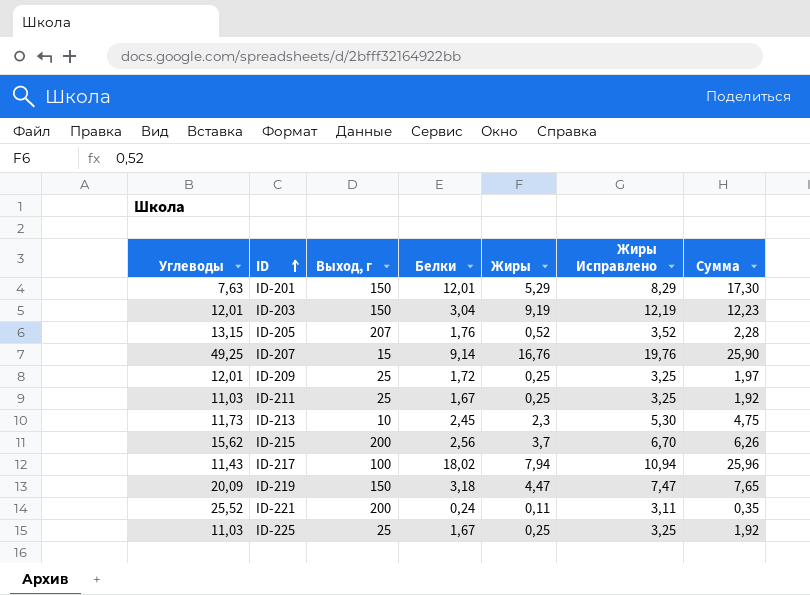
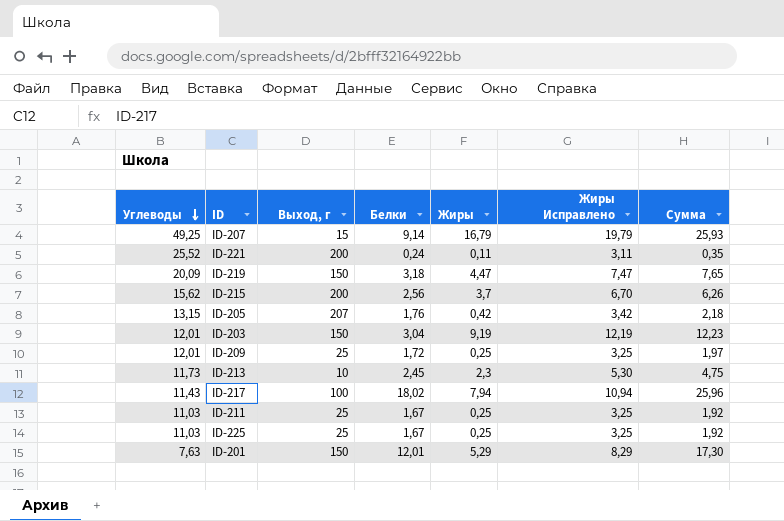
row order: ID ascending -> Углеводы descending
ID-207 | Жиры: 16,76 -> 16,79
ID-207 | Жиры Исправлено: 19,76 -> 19,79
ID-207 | Сумма: 25,90 -> 25,93
ID-205 | Жиры: 0,52 -> 0,42
ID-205 | Жиры Исправлено: 3,52 -> 3,42
ID-205 | Сумма: 2,28 -> 2,18

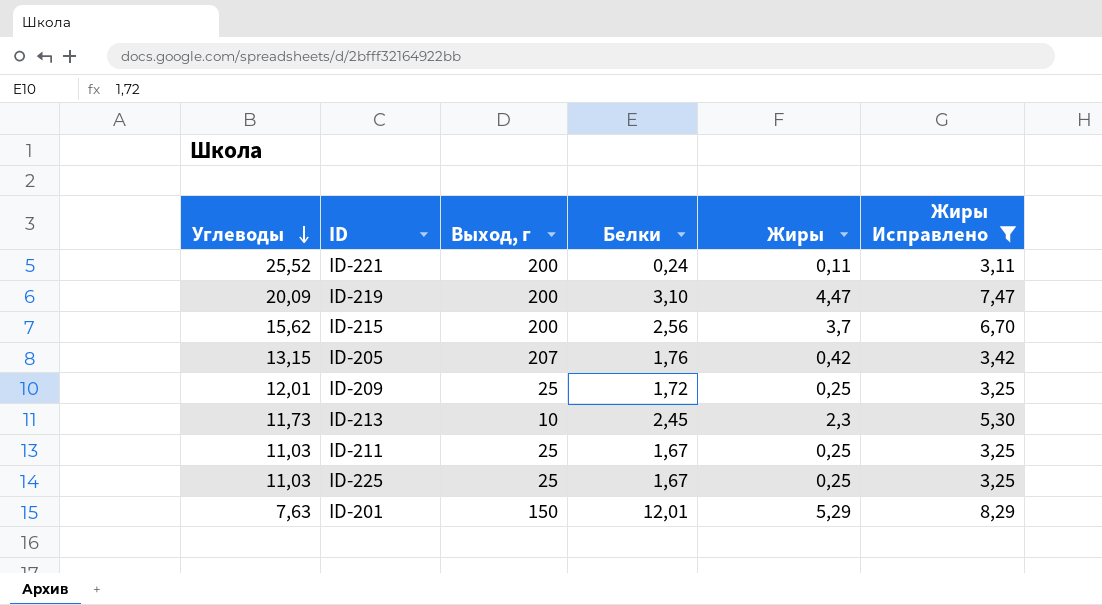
filter: none -> Жиры Исправлено <= 8,29
column Сумма | formula: [Белки] + [Жиры] -> none
ID-219 | Выход, г: 150 -> 200
ID-219 | Белки: 3,18 -> 3,10

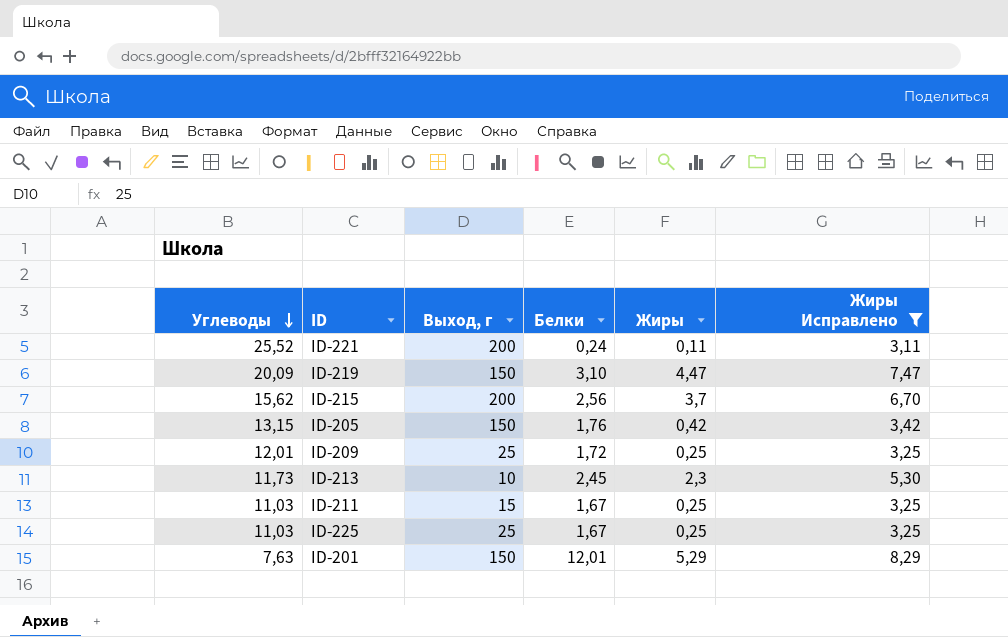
ID-219 | Выход, г: 200 -> 150
ID-205 | Выход, г: 207 -> 150
ID-211 | Выход, г: 25 -> 15

